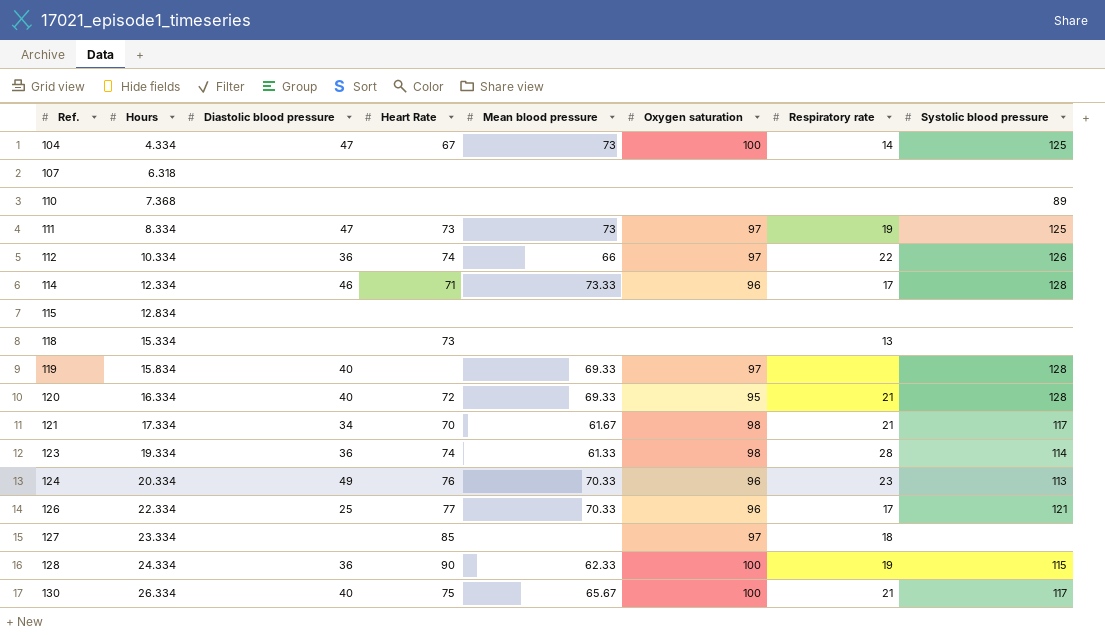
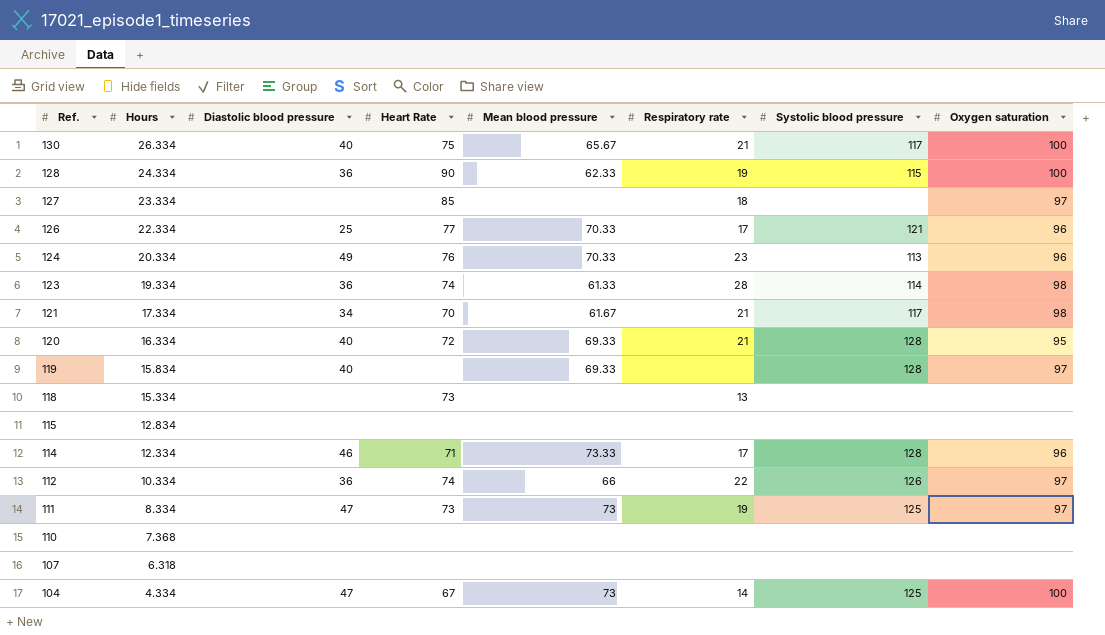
row order: Ref. ascending -> Ref. descending
column Oxygen saturation | position: 6 -> 8
110 | Systolic blood pressure: 89 -> none

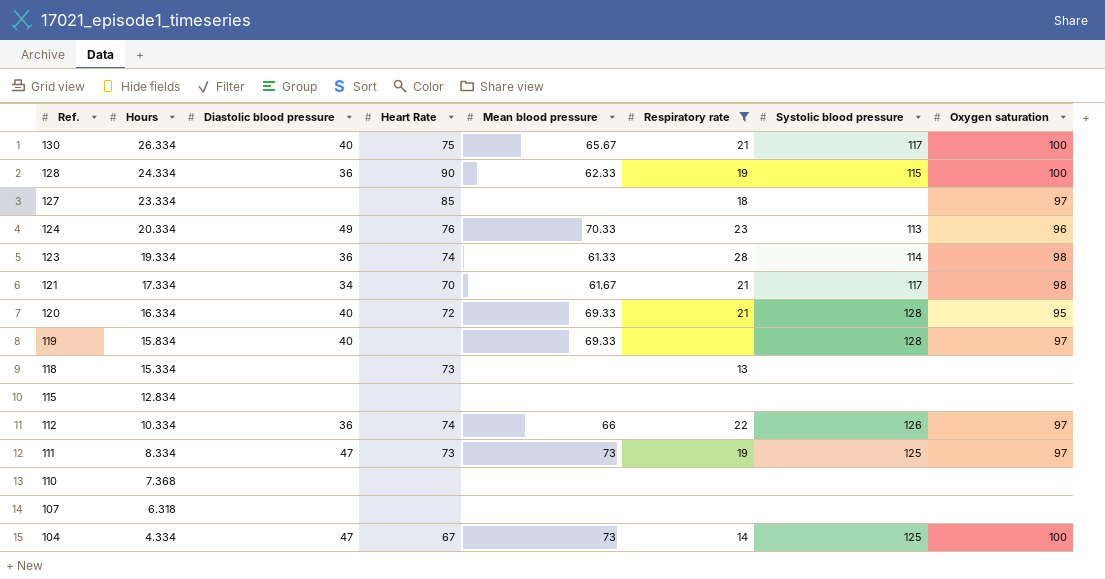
filter: none -> Respiratory rate != 17

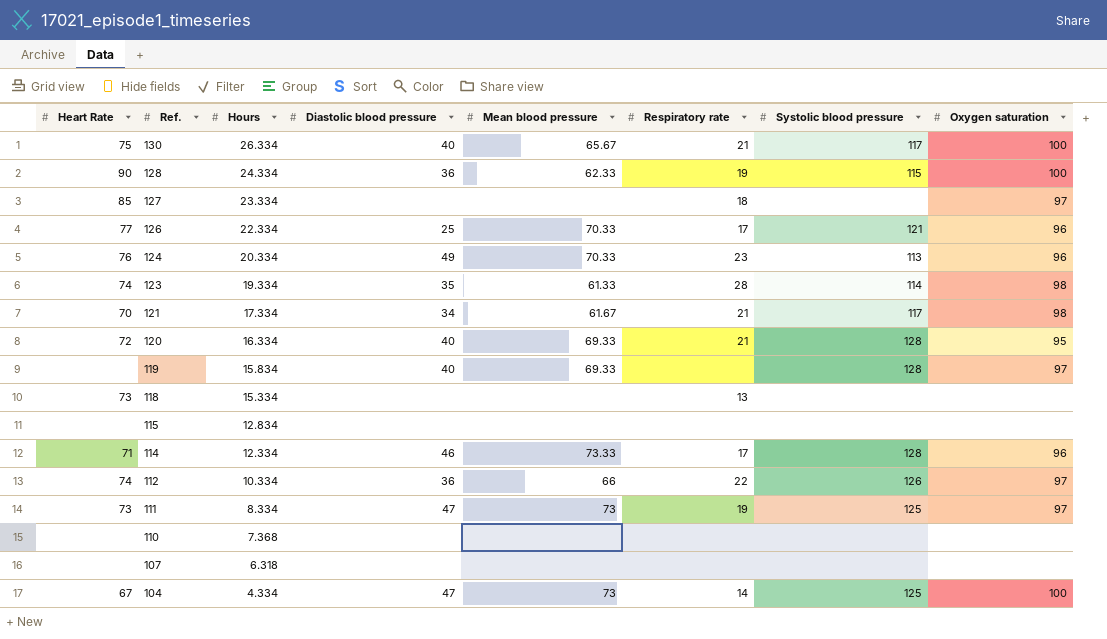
filter: Respiratory rate != 17 -> none
column Heart Rate | position: 4 -> 1
123 | Diastolic blood pressure: 36 -> 35

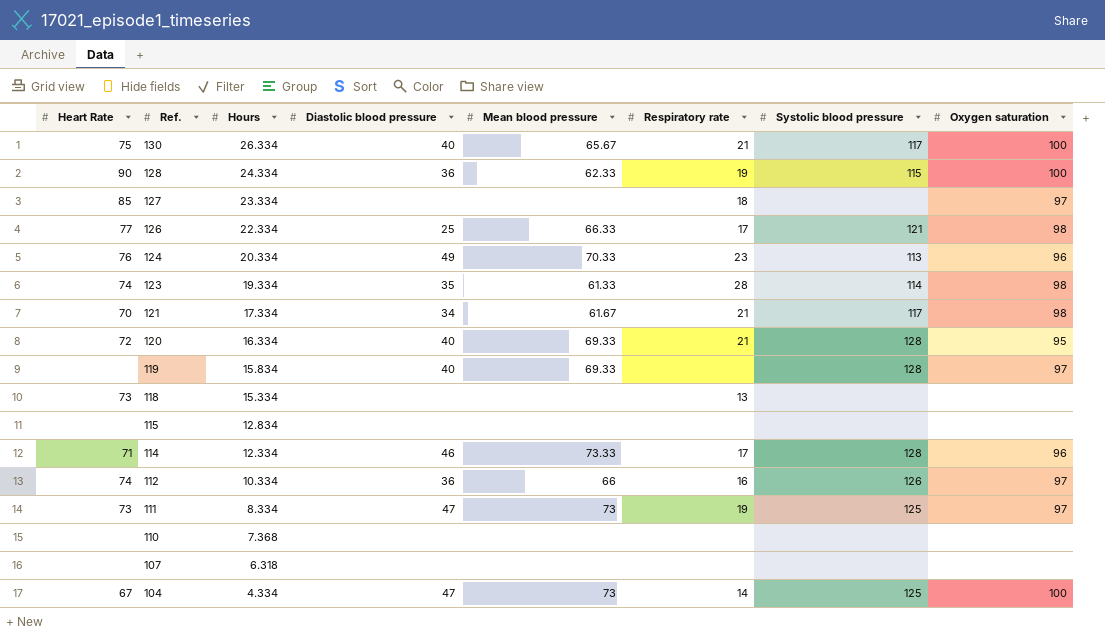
126 | Mean blood pressure: 70.33 -> 66.33
126 | Oxygen saturation: 96 -> 98
112 | Respiratory rate: 22 -> 16

